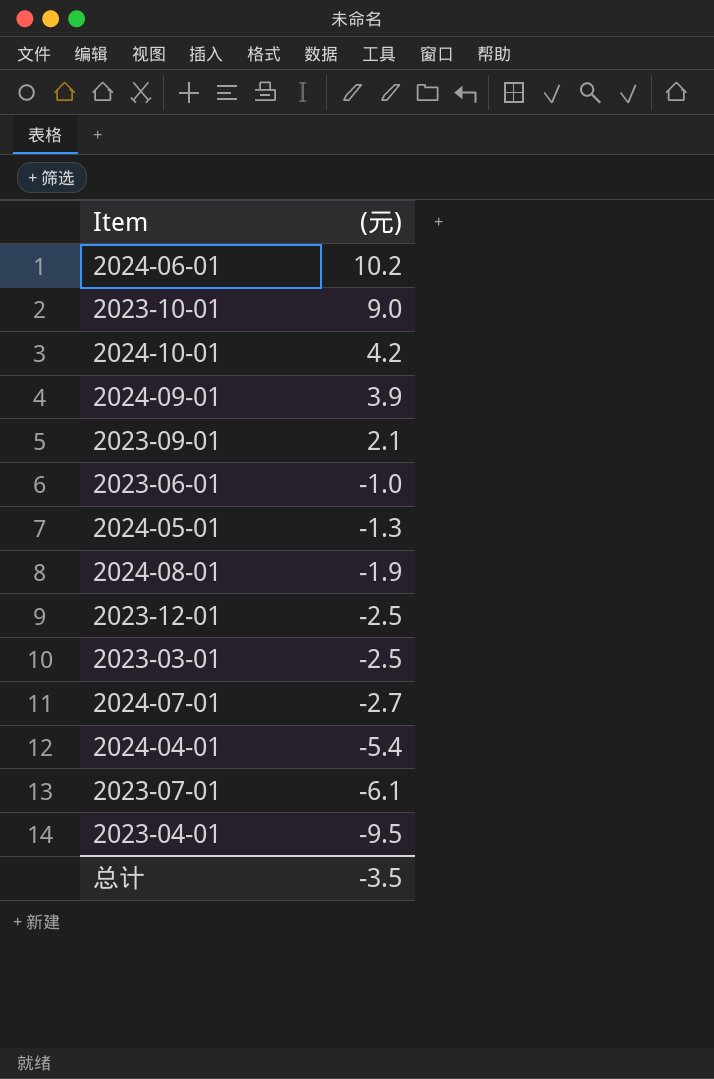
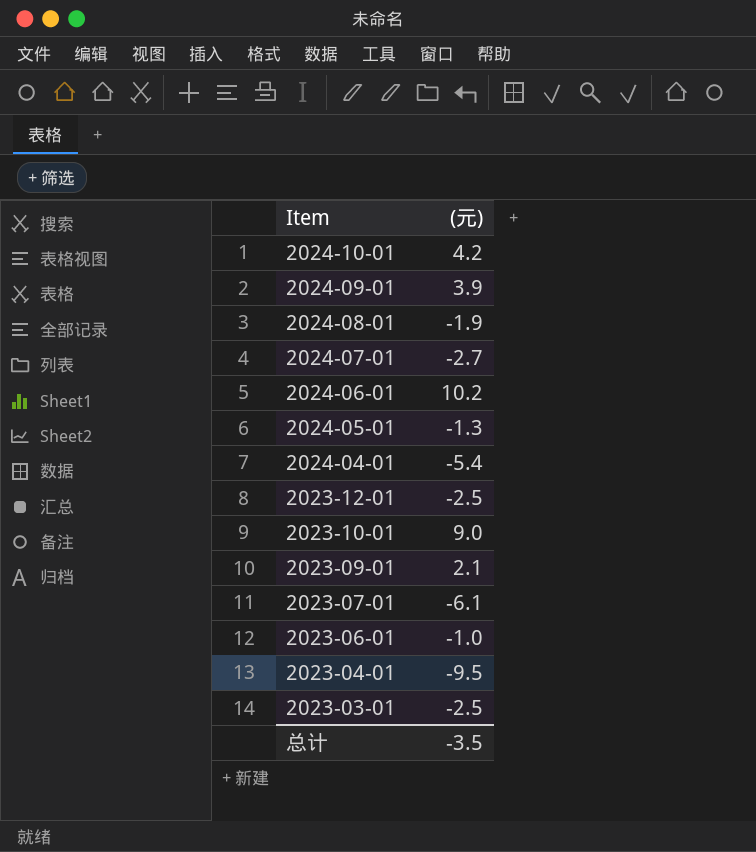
row order: (元) descending -> Item descending

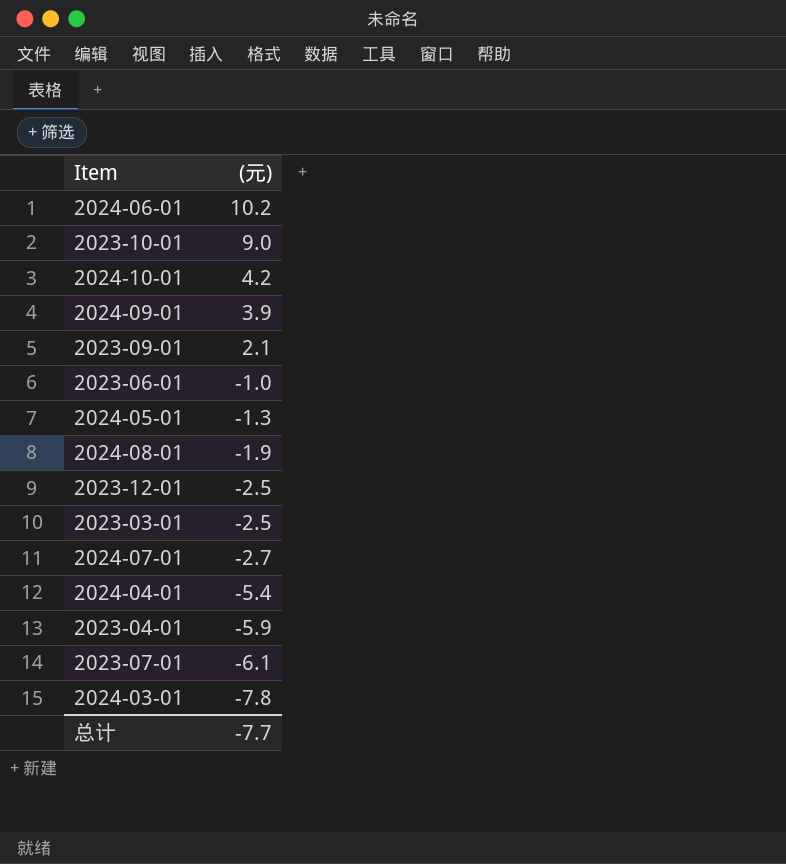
row order: Item descending -> (元) descending
2023-04-01 | (元): -9.5 -> -5.9
row 2024-03-01: none -> -7.8
总计 | (元): -3.5 -> -7.7

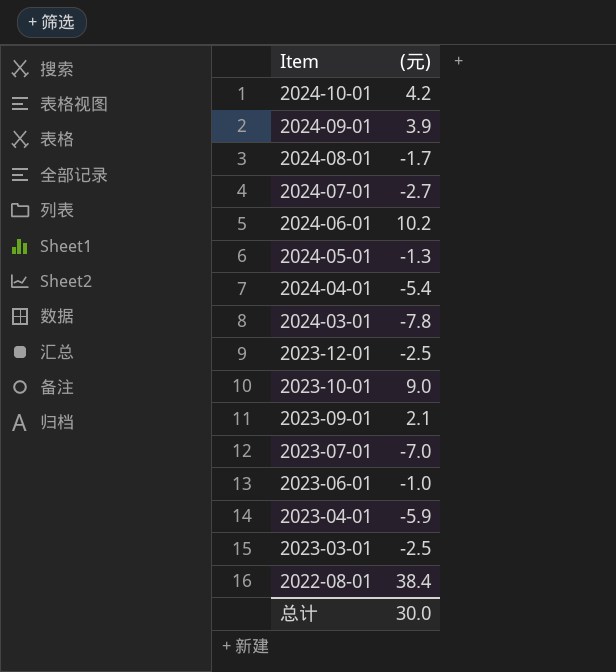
row order: (元) descending -> Item descending
2024-08-01 | (元): -1.9 -> -1.7
2023-07-01 | (元): -6.1 -> -7.0
row 2022-08-01: none -> 38.4
总计 | (元): -7.7 -> 30.0

